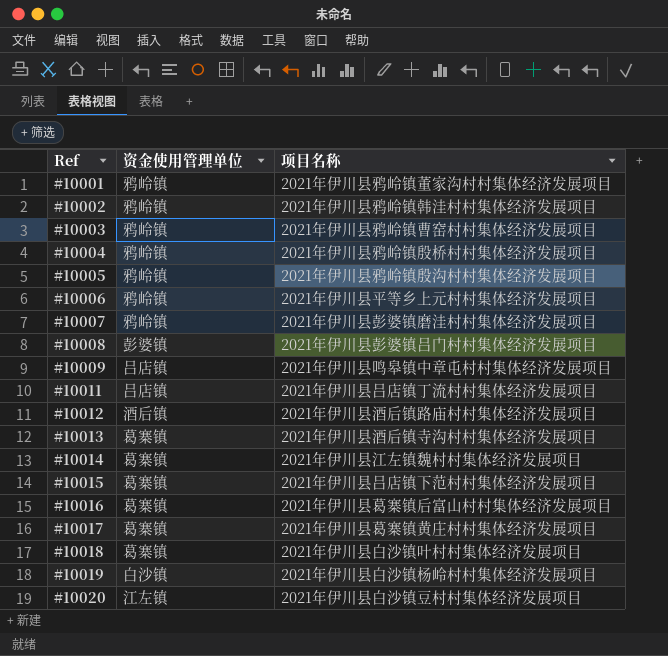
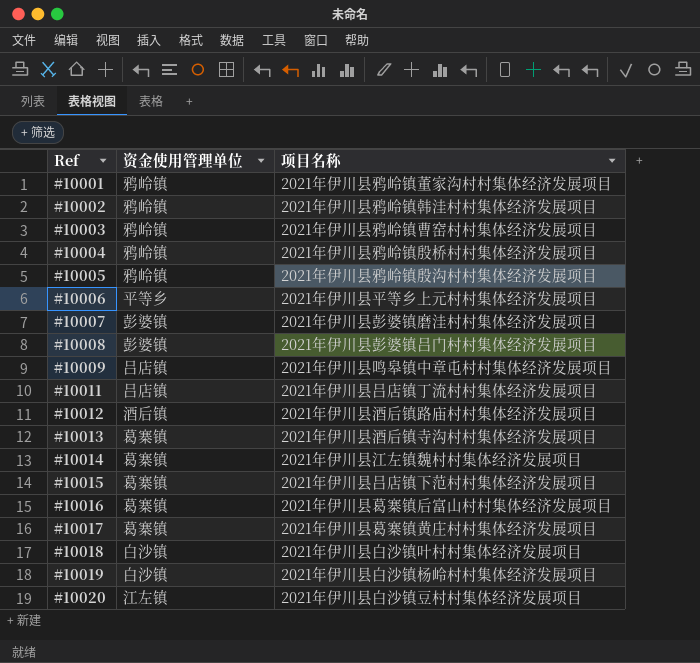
#10006 | 资金使用管理单位: 鸦岭镇 -> 平等乡
#10007 | 资金使用管理单位: 鸦岭镇 -> 彭婆镇
#10018 | 资金使用管理单位: 葛寨镇 -> 白沙镇

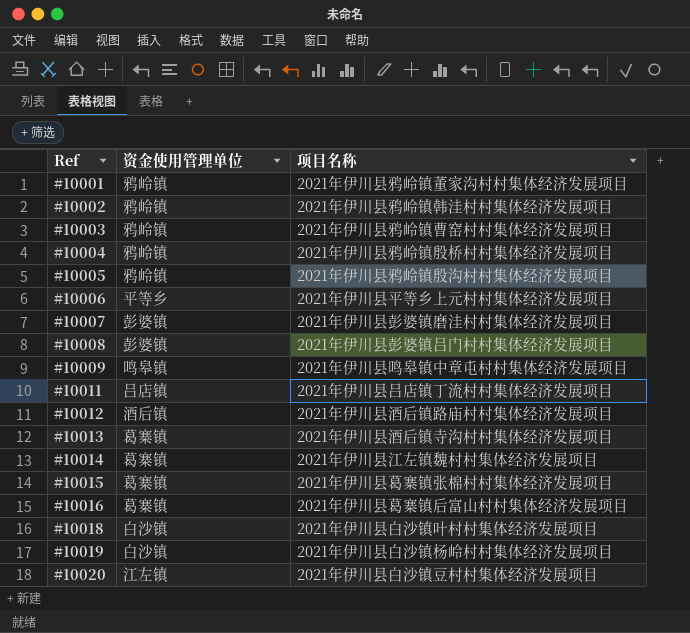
row #10017: 葛寨镇 | 2021年伊川县葛寨镇黄庄村村集体经济发展项目 -> none
#10009 | 资金使用管理单位: 吕店镇 -> 鸣皋镇
#10015 | 项目名称: 2021年伊川县吕店镇下范村村集体经济发展项目 -> 2021年伊川县葛寨镇张棉村村集体经济发展项目

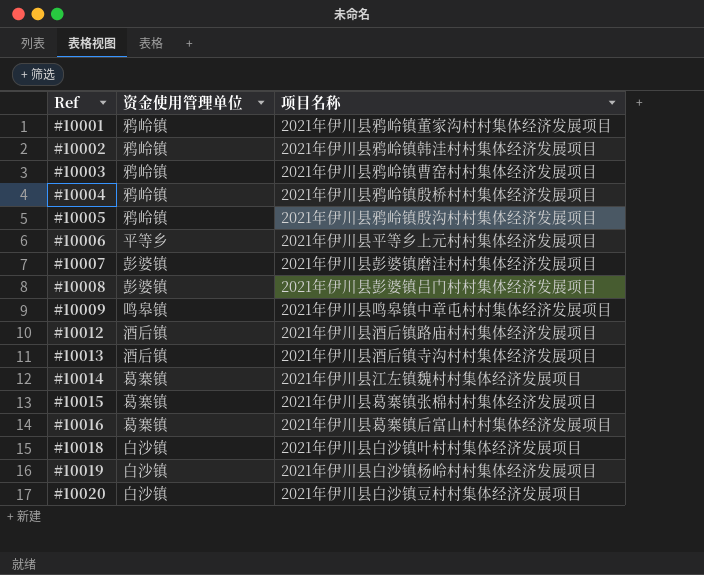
row #10011: 吕店镇 | 2021年伊川县吕店镇丁流村村集体经济发展项目 -> none
#10013 | 资金使用管理单位: 葛寨镇 -> 酒后镇
#10020 | 资金使用管理单位: 江左镇 -> 白沙镇

